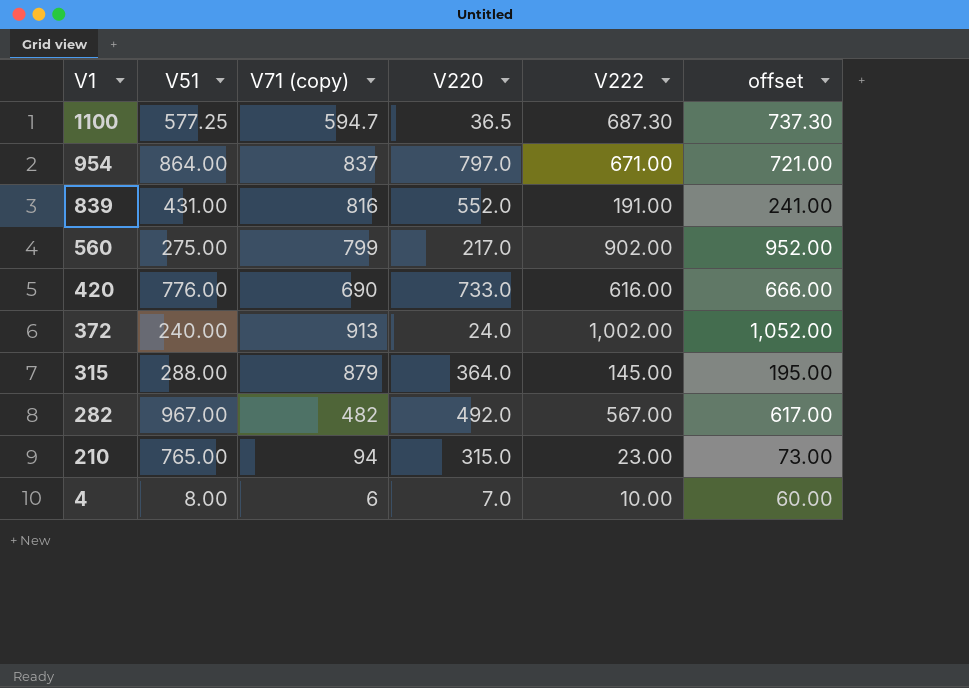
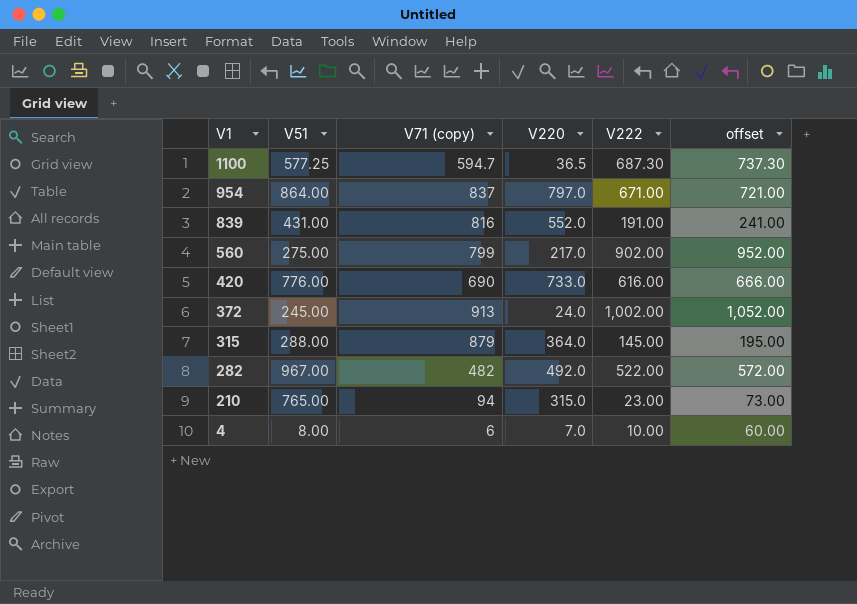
372 | V51: 240.00 -> 245.00
282 | V222: 567.00 -> 522.00
282 | offset: 617.00 -> 572.00

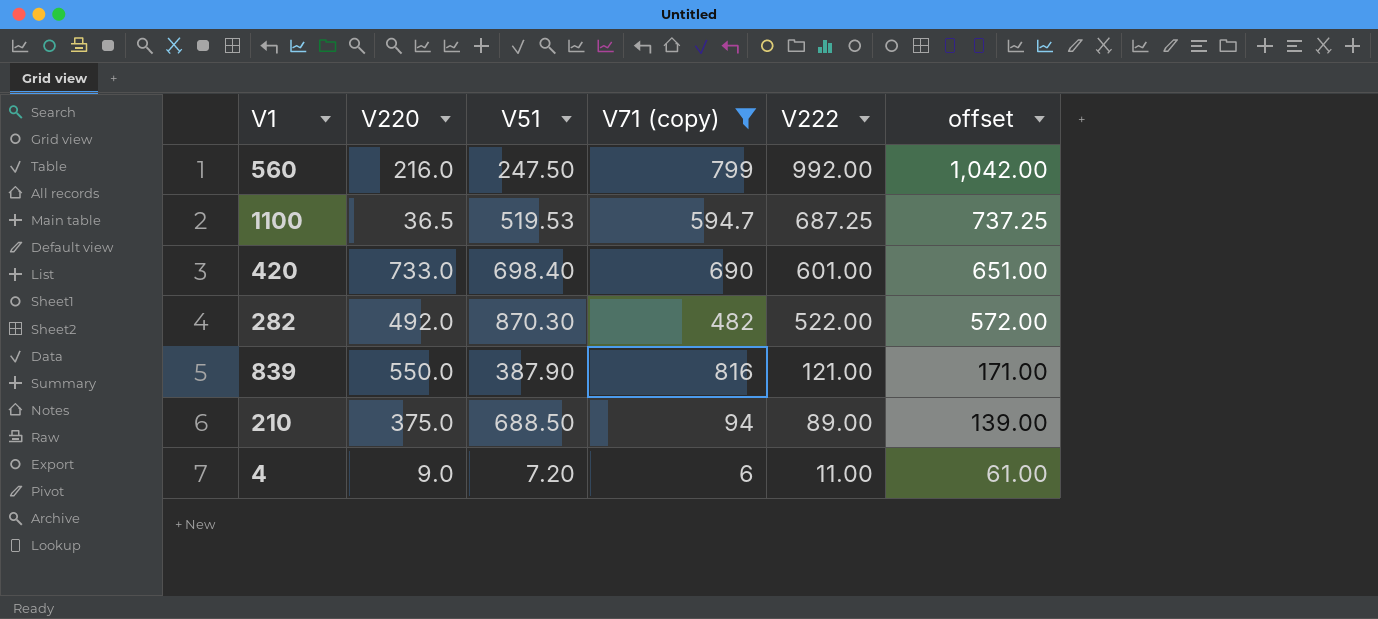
filter: none -> V71 (copy) <= 816
row order: V1 descending -> V222 descending
column V220 | position: 4 -> 2
560 | V220: 217.0 -> 216.0
560 | V51: 275.00 -> 247.50
560 | V222: 902.00 -> 992.00
560 | offset: 952.00 -> 1,042.00
1100 | V51: 577.25 -> 519.53
1100 | V222: 687.30 -> 687.25
1100 | offset: 737.30 -> 737.25
420 | V51: 776.00 -> 698.40
420 | V222: 616.00 -> 601.00
420 | offset: 666.00 -> 651.00
282 | V51: 967.00 -> 870.30
839 | V220: 552.0 -> 550.0
839 | V51: 431.00 -> 387.90
839 | V222: 191.00 -> 121.00
839 | offset: 241.00 -> 171.00
210 | V220: 315.0 -> 375.0
210 | V51: 765.00 -> 688.50
210 | V222: 23.00 -> 89.00
210 | offset: 73.00 -> 139.00
4 | V220: 7.0 -> 9.0
4 | V51: 8.00 -> 7.20
4 | V222: 10.00 -> 11.00
4 | offset: 60.00 -> 61.00

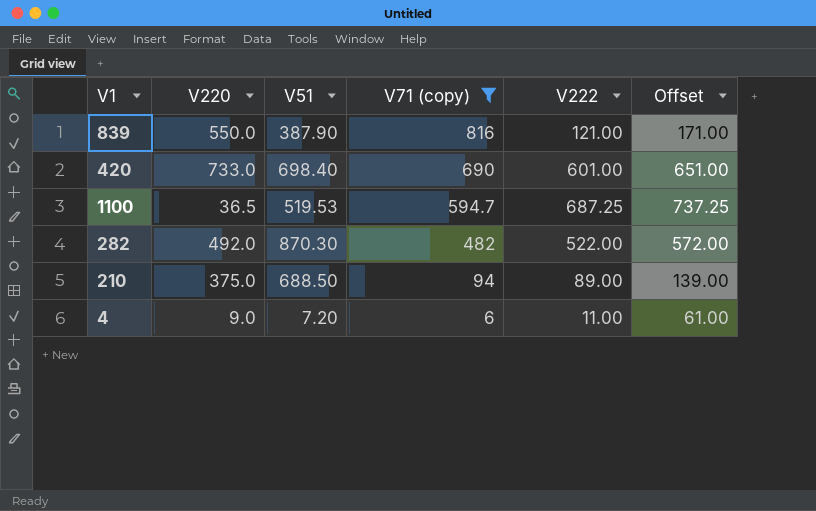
row order: V222 descending -> V71 (copy) descending
column name: offset -> Offset
row 560: 216.0 | 247.50 | 799 | 992.00 | 1,042.00 -> none

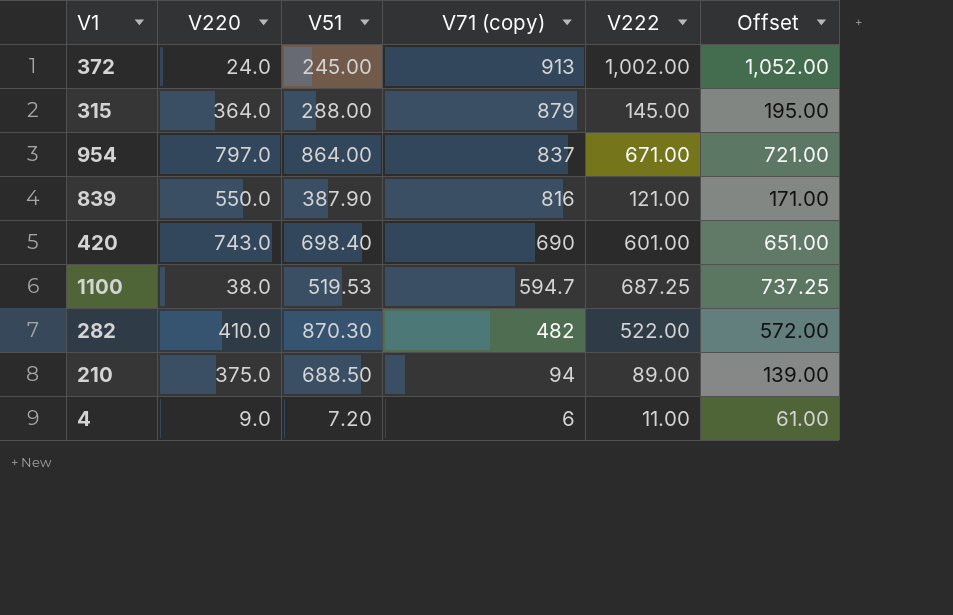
filter: V71 (copy) <= 816 -> none
420 | V220: 733.0 -> 743.0
1100 | V220: 36.5 -> 38.0
282 | V220: 492.0 -> 410.0

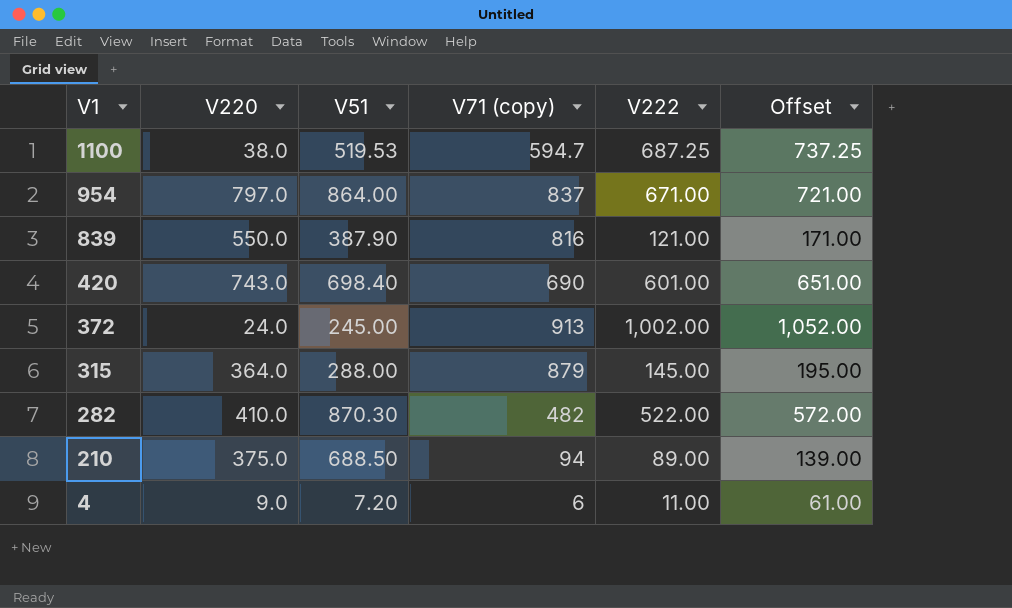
row order: V71 (copy) descending -> V1 descending

